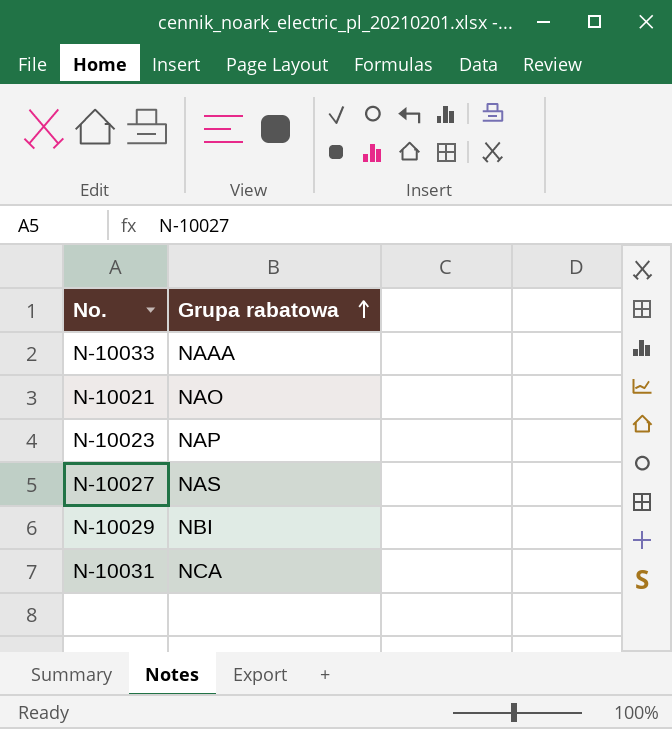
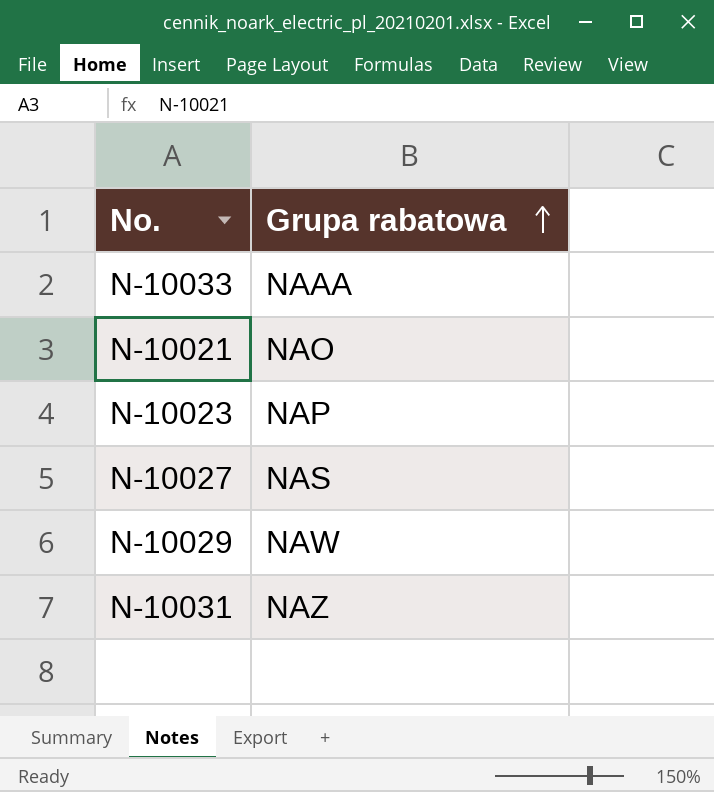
N-10029 | Grupa rabatowa: NBI -> NAW
N-10031 | Grupa rabatowa: NCA -> NAZ

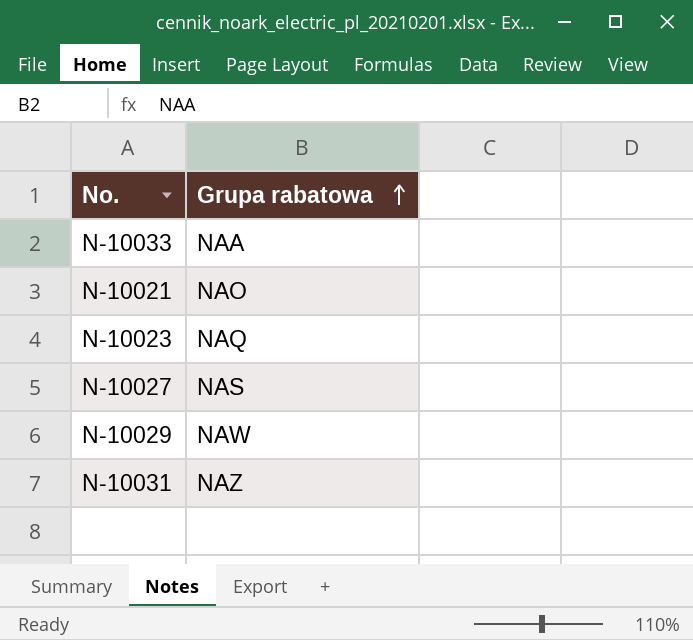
N-10033 | Grupa rabatowa: NAAA -> NAA
N-10023 | Grupa rabatowa: NAP -> NAQ

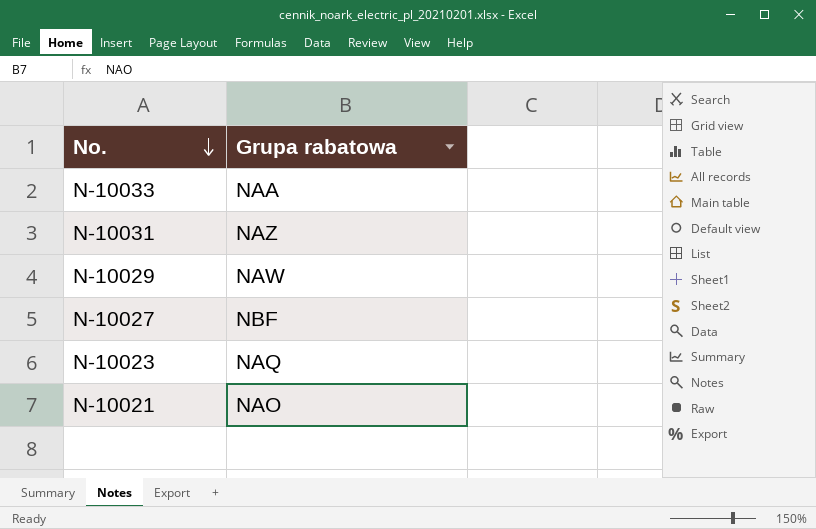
row order: Grupa rabatowa ascending -> No. descending
N-10027 | Grupa rabatowa: NAS -> NBF

